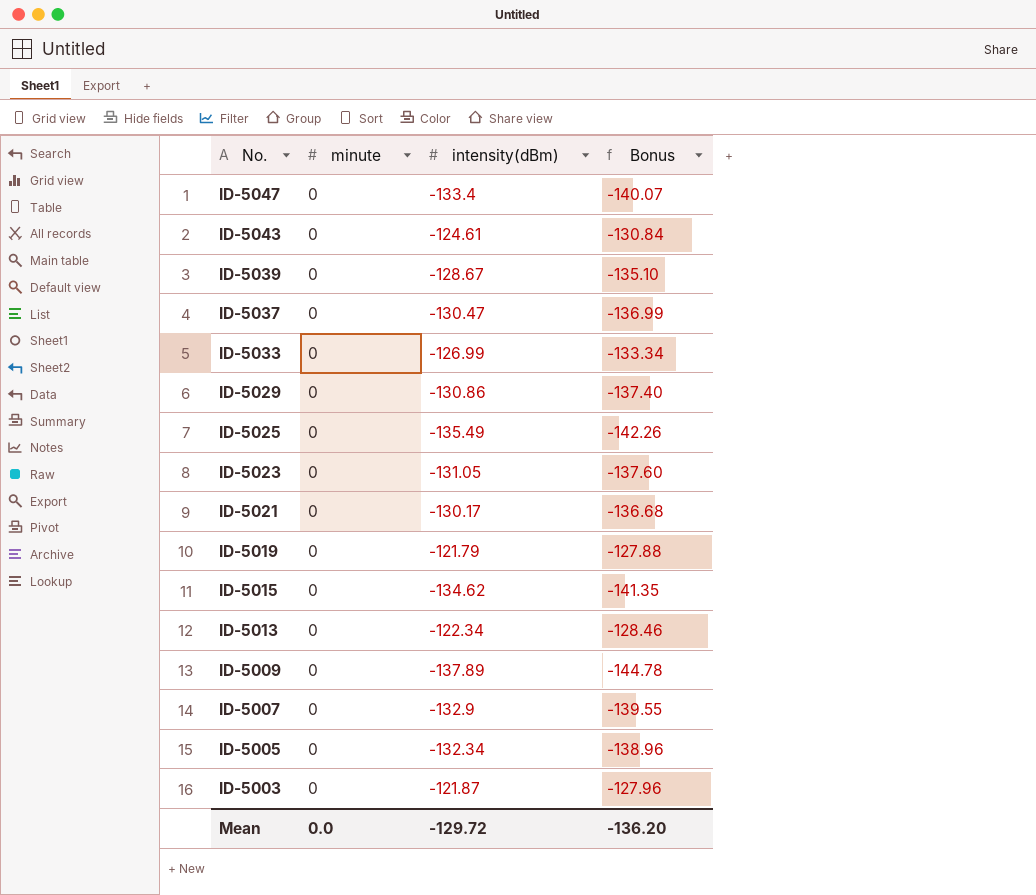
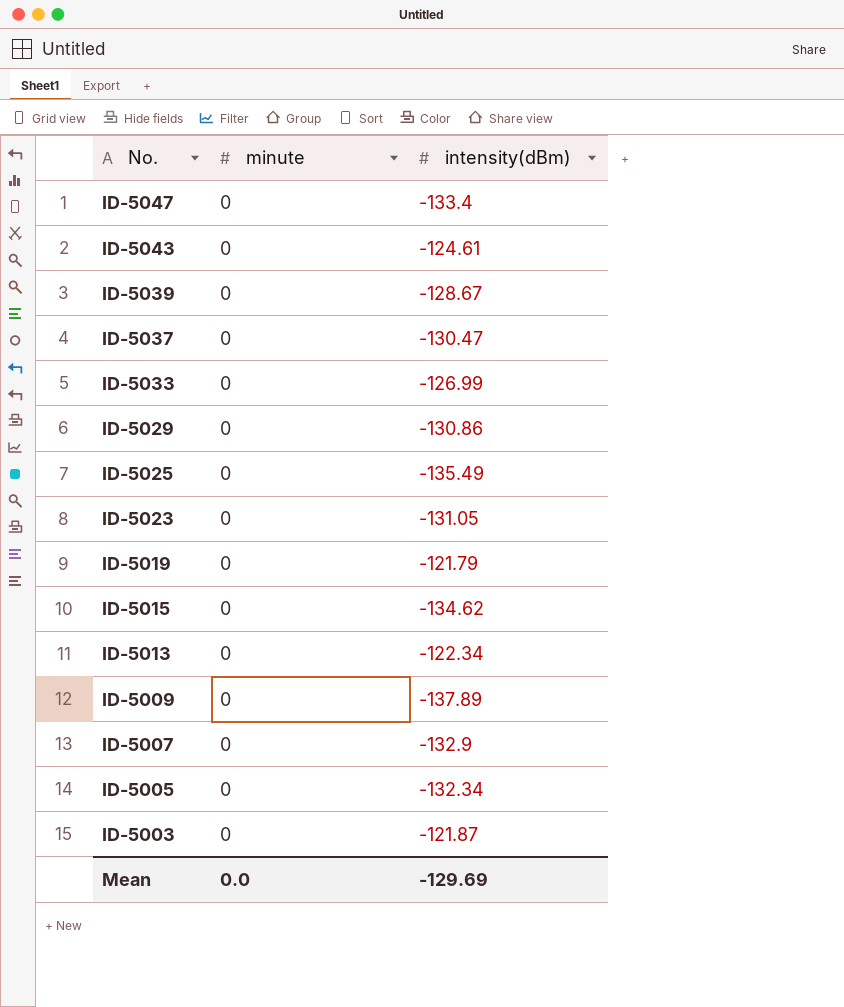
column Bonus | formula: [intensity(dBm)] * 1.05 -> none
row ID-5021: 0 | -130.17 | -136.68 -> none
Mean | intensity(dBm): -129.72 -> -129.69

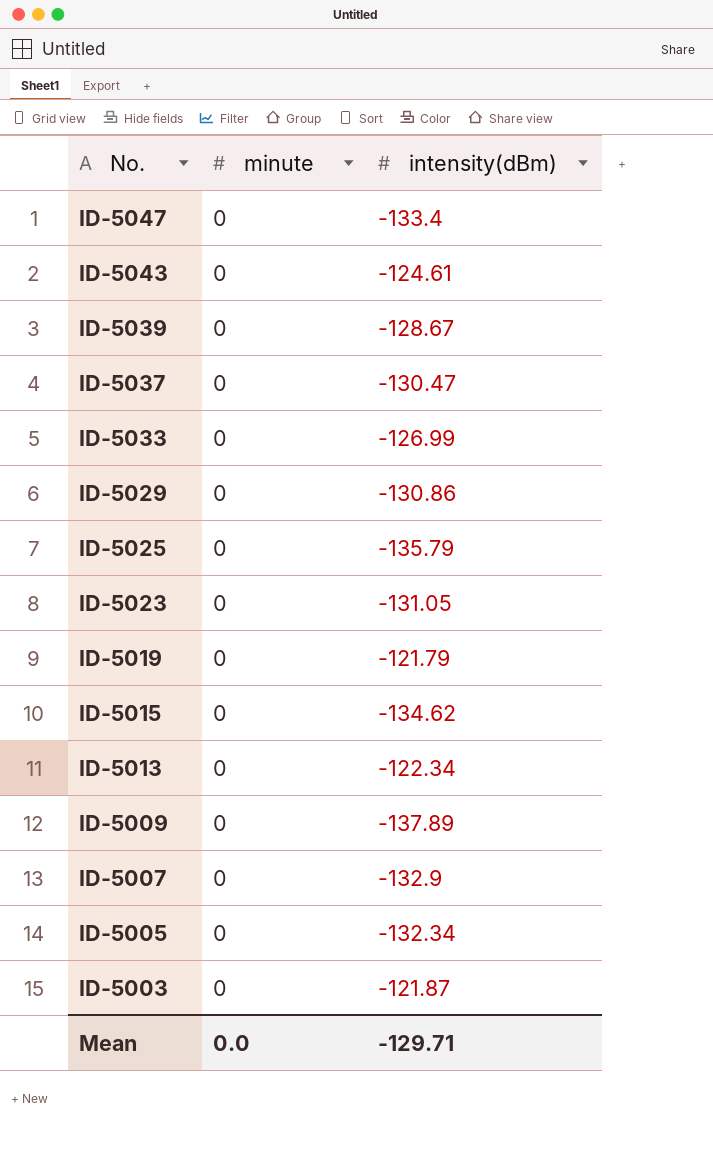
ID-5025 | intensity(dBm): -135.49 -> -135.79
Mean | intensity(dBm): -129.69 -> -129.71

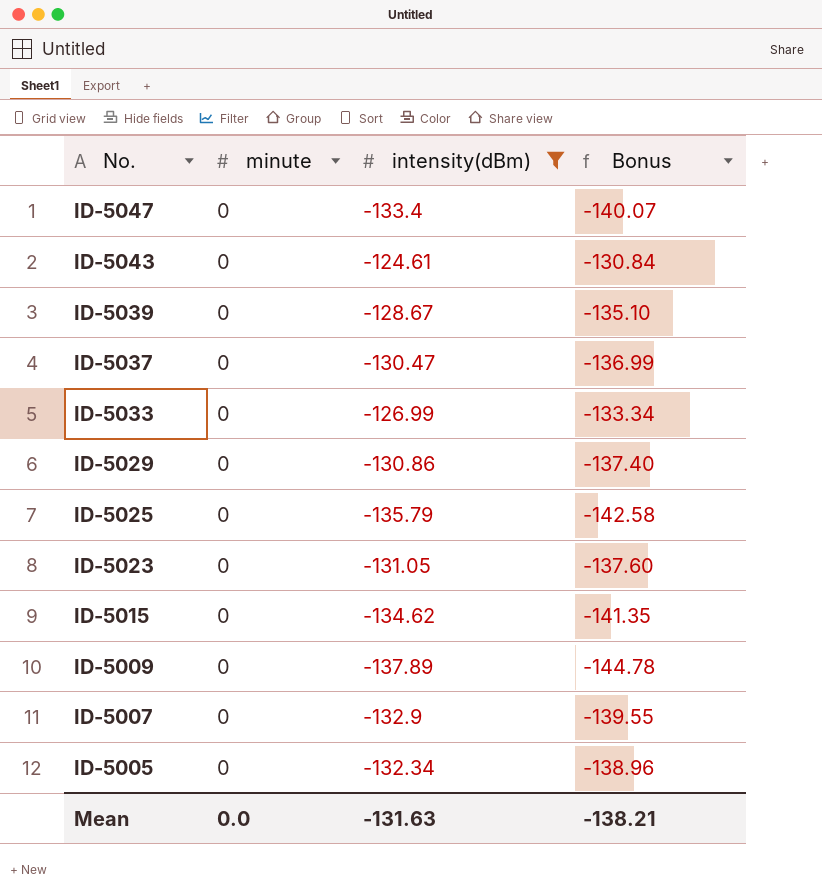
filter: none -> intensity(dBm) <= -124.61
column Bonus | formula: none -> [intensity(dBm)] * 1.05
Mean | intensity(dBm): -129.71 -> -131.63

